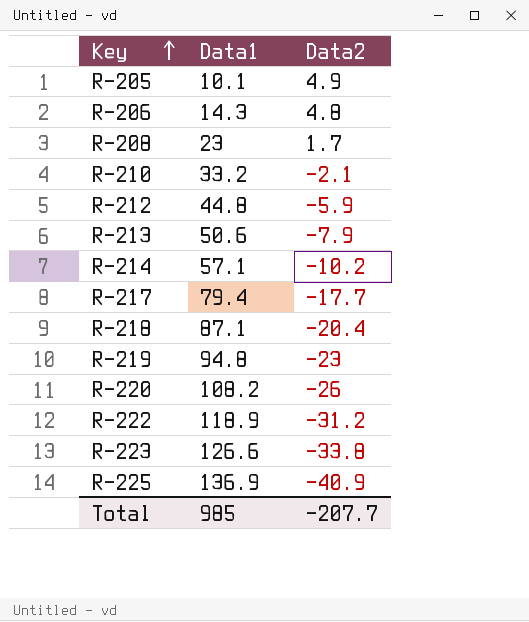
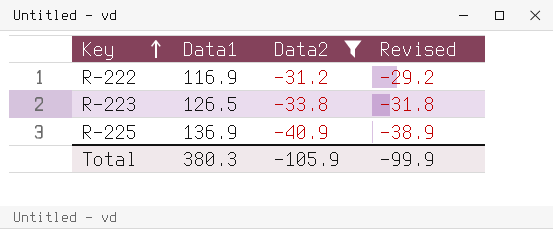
filter: none -> Data2 <= -31.2
column Revised | formula: none -> [Data2] + 2
R-222 | Data1: 118.9 -> 116.9
R-223 | Data1: 126.6 -> 126.5
Total | Data1: 985 -> 380.3
Total | Data2: -207.7 -> -105.9

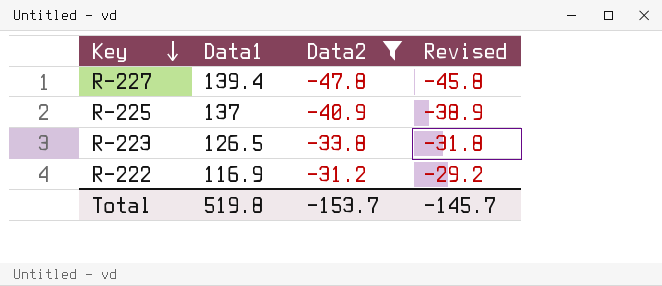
row order: Key ascending -> Key descending
row R-227: none -> 139.4 | -47.8 | -45.8
R-225 | Data1: 136.9 -> 137
Total | Data1: 380.3 -> 519.8
Total | Data2: -105.9 -> -153.7
Total | Revised: -99.9 -> -145.7

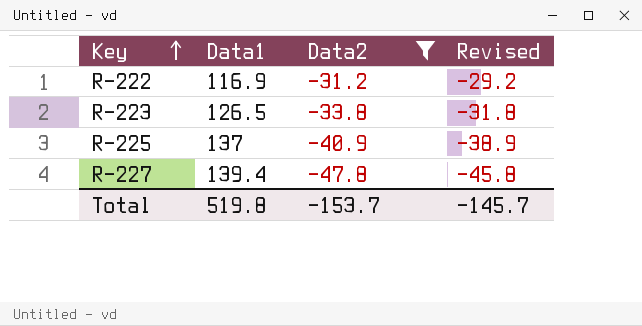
row order: Key descending -> Key ascending

